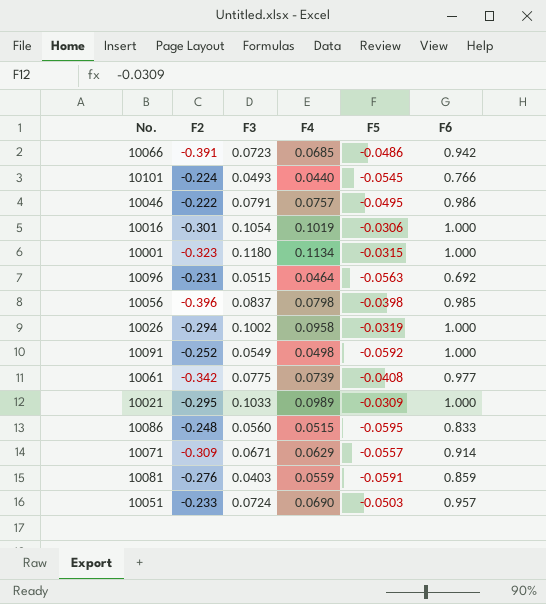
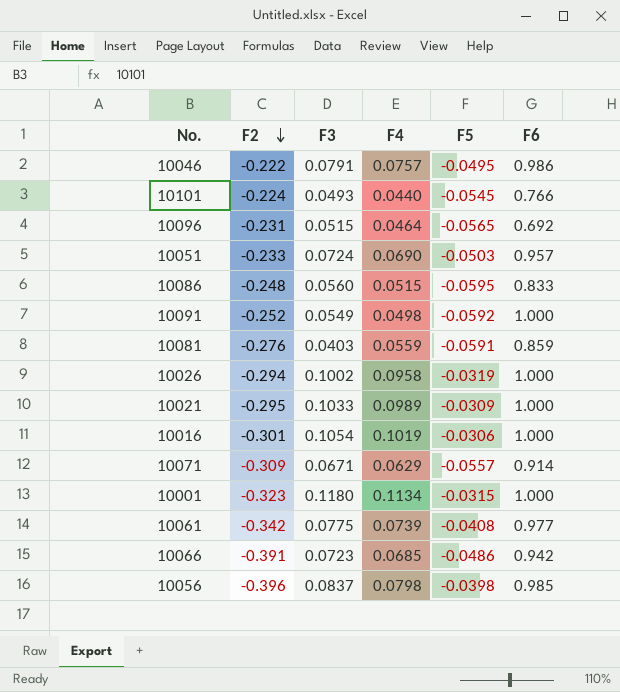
row order: none -> F2 descending
10096 | F5: -0.0563 -> -0.0565

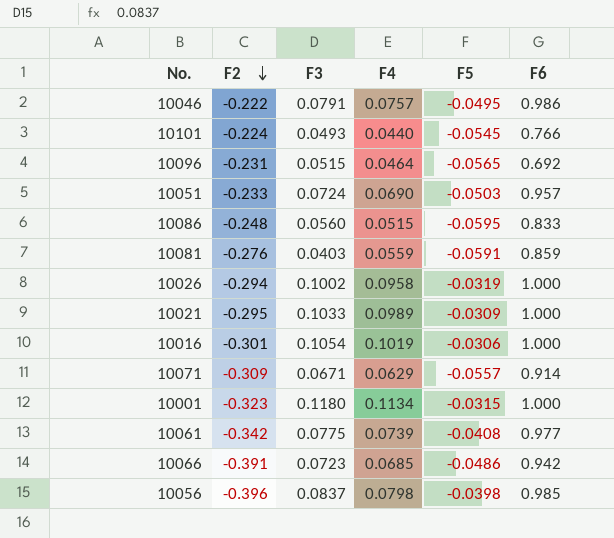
row 10091: -0.252 | 0.0549 | 0.0498 | -0.0592 | 1.000 -> none

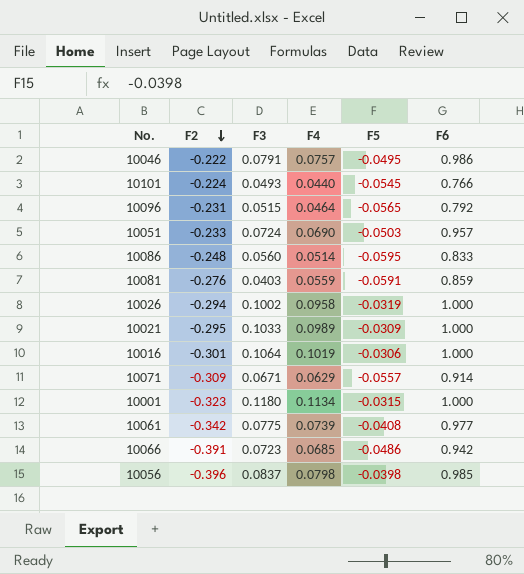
10096 | F6: 0.692 -> 0.792
10086 | F4: 0.0515 -> 0.0514
10016 | F3: 0.1054 -> 0.1064

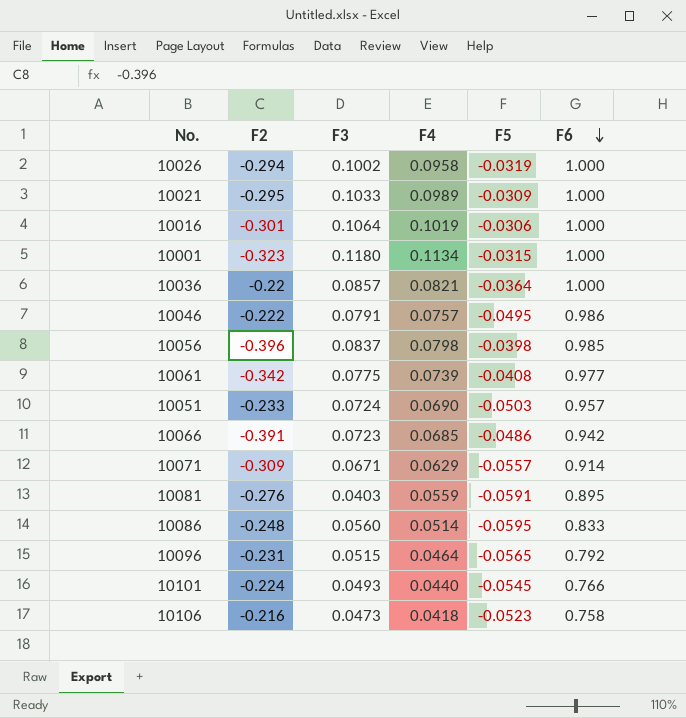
row order: F2 descending -> F6 descending
row 10036: none -> -0.22 | 0.0857 | 0.0821 | -0.0364 | 1.000
10081 | F6: 0.859 -> 0.895
row 10106: none -> -0.216 | 0.0473 | 0.0418 | -0.0523 | 0.758

